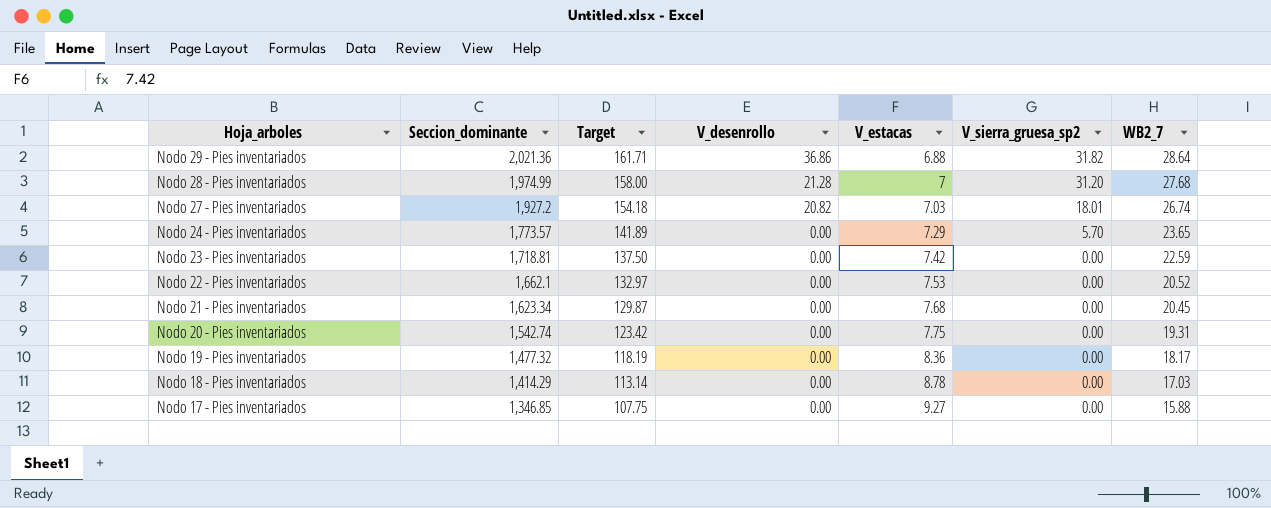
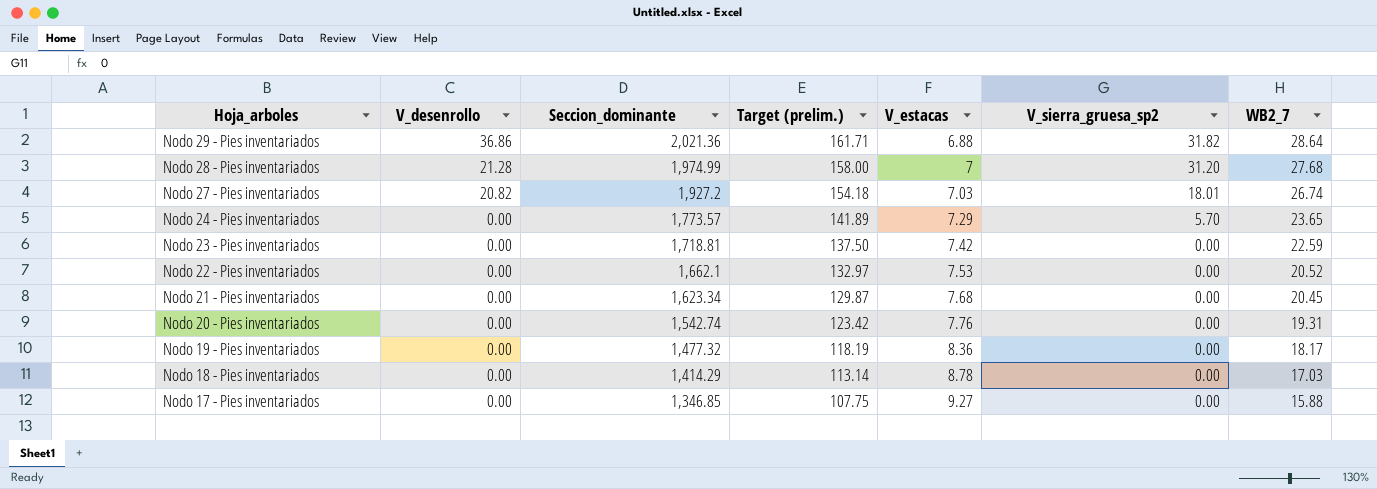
column V_desenrollo | position: 4 -> 2
column name: Target -> Target (prelim.)
Nodo 20 - Pies inventariados | V_estacas: 7.75 -> 7.76

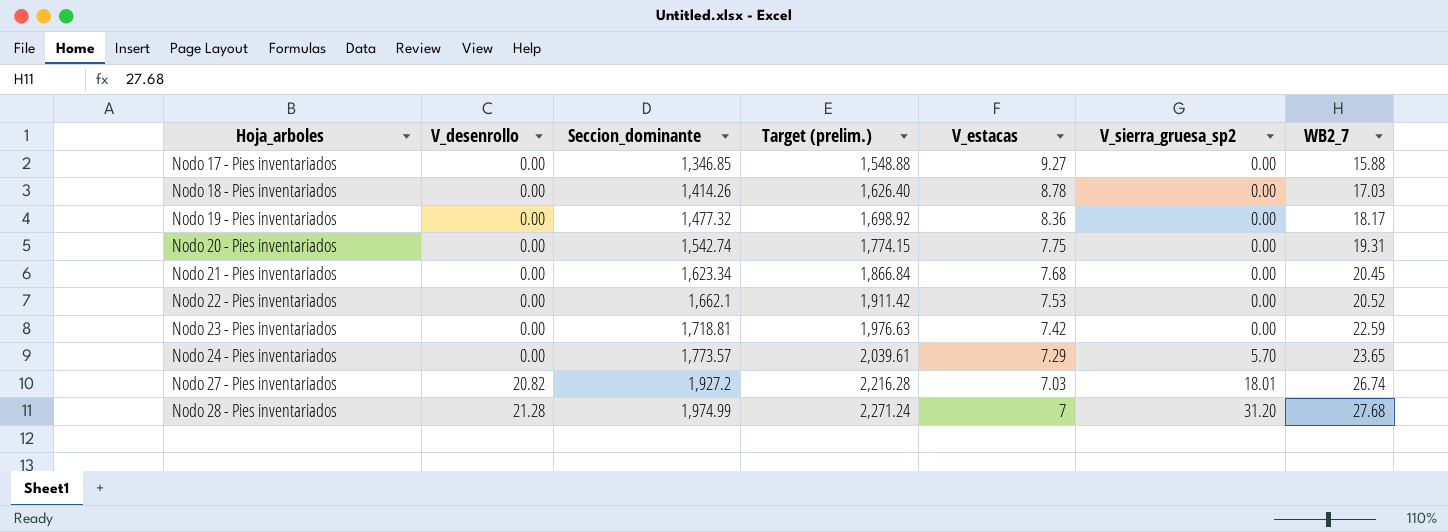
row order: Hoja_arboles descending -> Hoja_arboles ascending
column Target (prelim.) | formula: [Seccion_dominante] * 0.08 -> [Seccion_dominante] * 1.15
row Nodo 29 - Pies inventariados: 36.86 | 2,021.36 | 161.71 | 6.88 | 31.82 | 28.64 -> none
Nodo 18 - Pies inventariados | Seccion_dominante: 1,414.29 -> 1,414.26
Nodo 20 - Pies inventariados | V_estacas: 7.76 -> 7.75

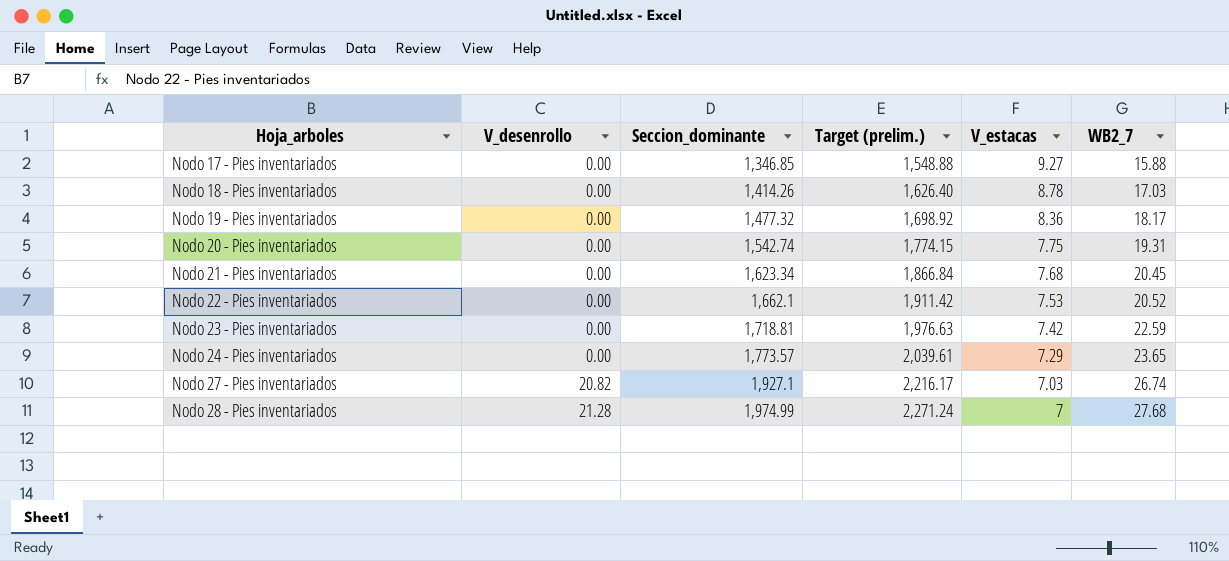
column V_sierra_gruesa_sp2 | position: 6 -> none
Nodo 27 - Pies inventariados | Seccion_dominante: 1,927.2 -> 1,927.1
Nodo 27 - Pies inventariados | Target (prelim.): 2,216.28 -> 2,216.17

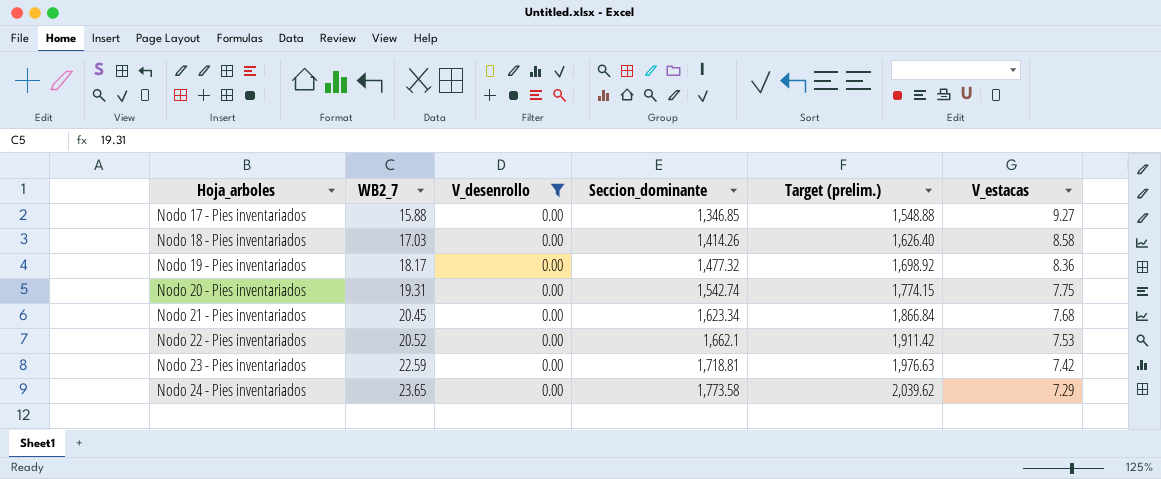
filter: none -> V_desenrollo = 0.00
column WB2_7 | position: 6 -> 2
Nodo 18 - Pies inventariados | V_estacas: 8.78 -> 8.58
Nodo 24 - Pies inventariados | Seccion_dominante: 1,773.57 -> 1,773.58
Nodo 24 - Pies inventariados | Target (prelim.): 2,039.61 -> 2,039.62

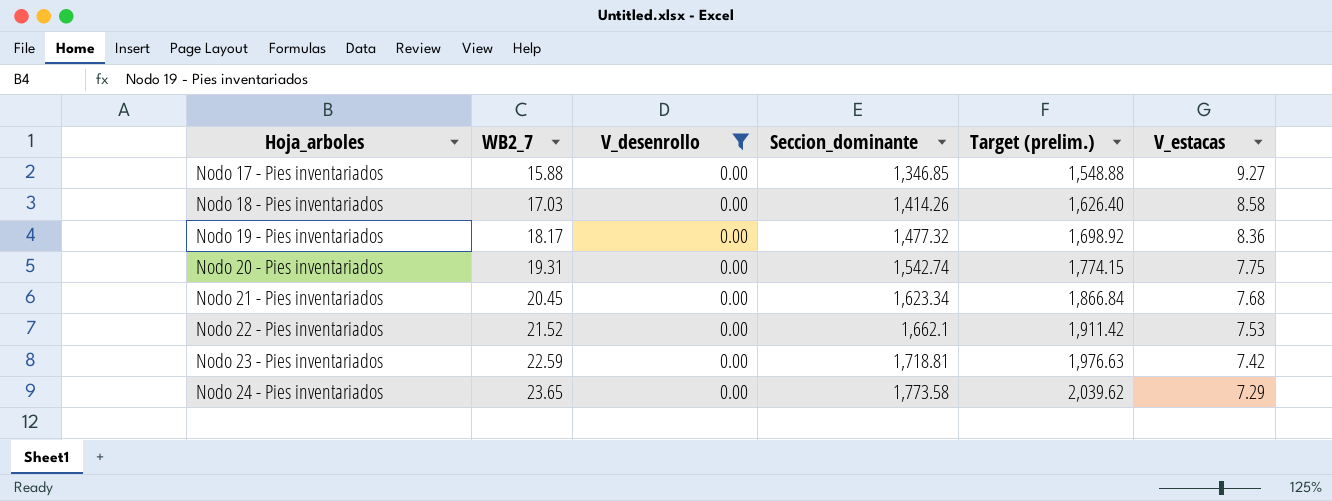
Nodo 22 - Pies inventariados | WB2_7: 20.52 -> 21.52

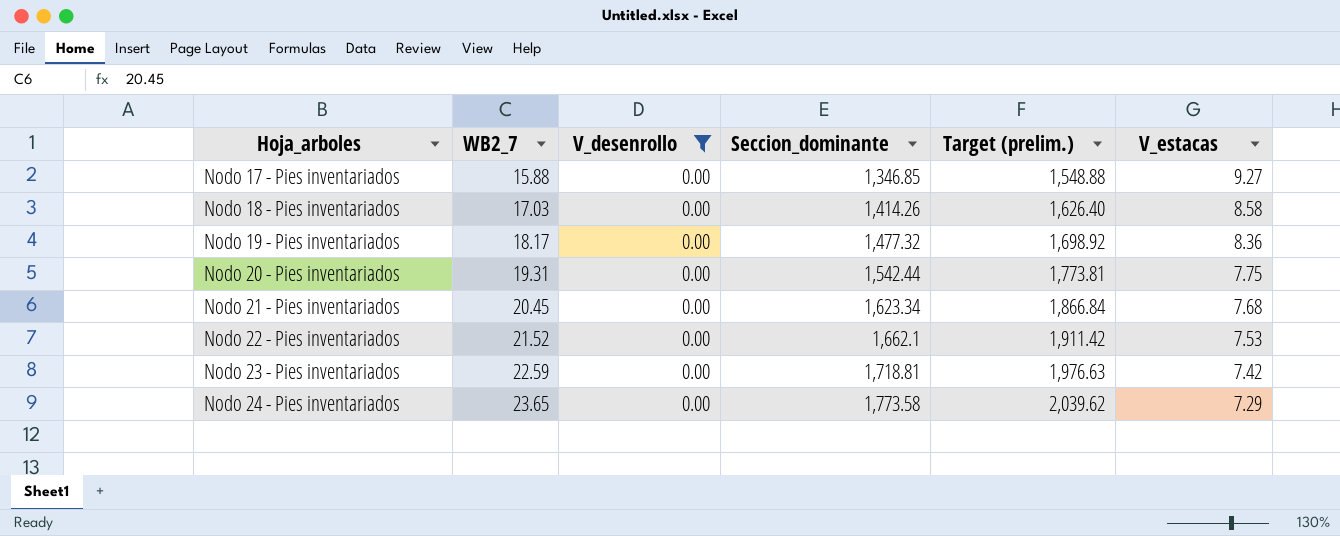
Nodo 20 - Pies inventariados | Seccion_dominante: 1,542.74 -> 1,542.44
Nodo 20 - Pies inventariados | Target (prelim.): 1,774.15 -> 1,773.81

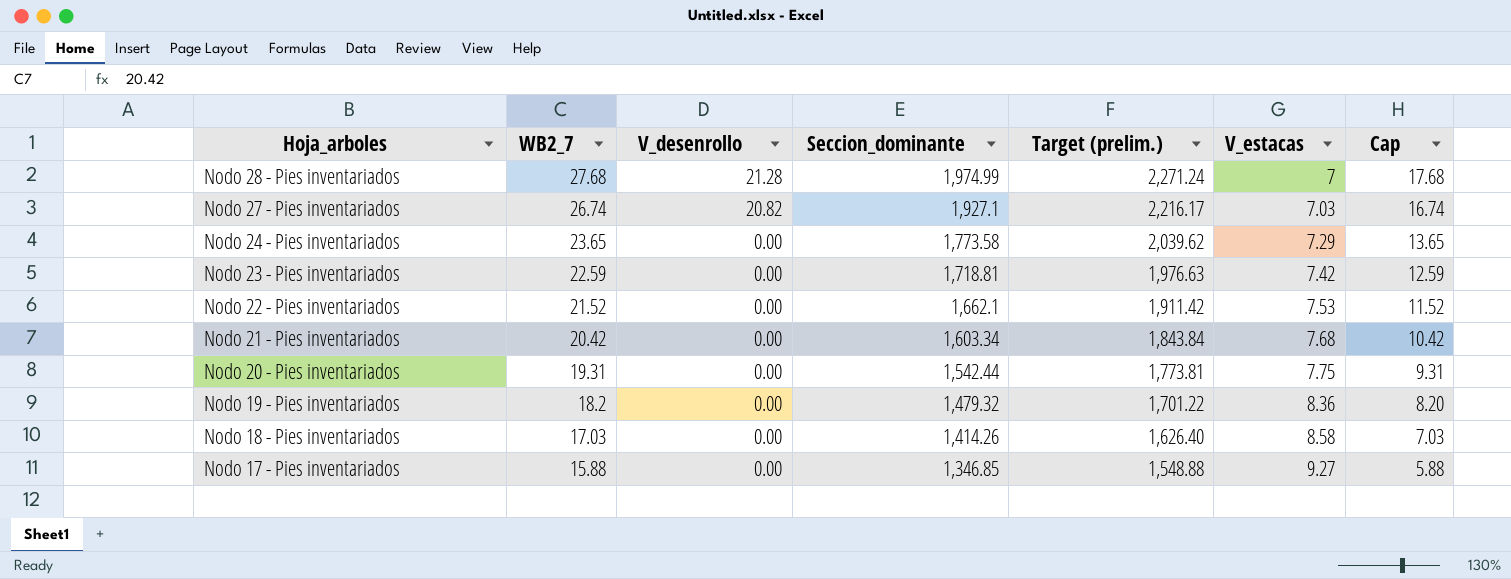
filter: V_desenrollo = 0.00 -> none
row order: Hoja_arboles ascending -> Hoja_arboles descending
column Cap | formula: none -> [WB2_7] - 10
Nodo 21 - Pies inventariados | WB2_7: 20.45 -> 20.42
Nodo 21 - Pies inventariados | Seccion_dominante: 1,623.34 -> 1,603.34
Nodo 21 - Pies inventariados | Target (prelim.): 1,866.84 -> 1,843.84
Nodo 19 - Pies inventariados | WB2_7: 18.17 -> 18.2
Nodo 19 - Pies inventariados | Seccion_dominante: 1,477.32 -> 1,479.32
Nodo 19 - Pies inventariados | Target (prelim.): 1,698.92 -> 1,701.22

